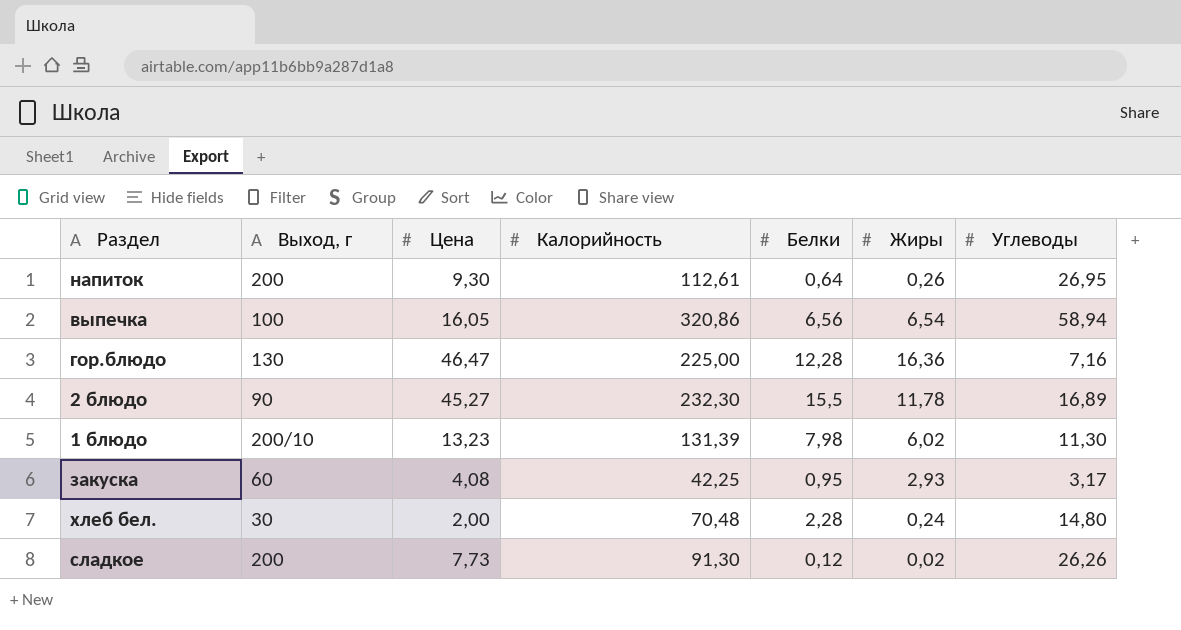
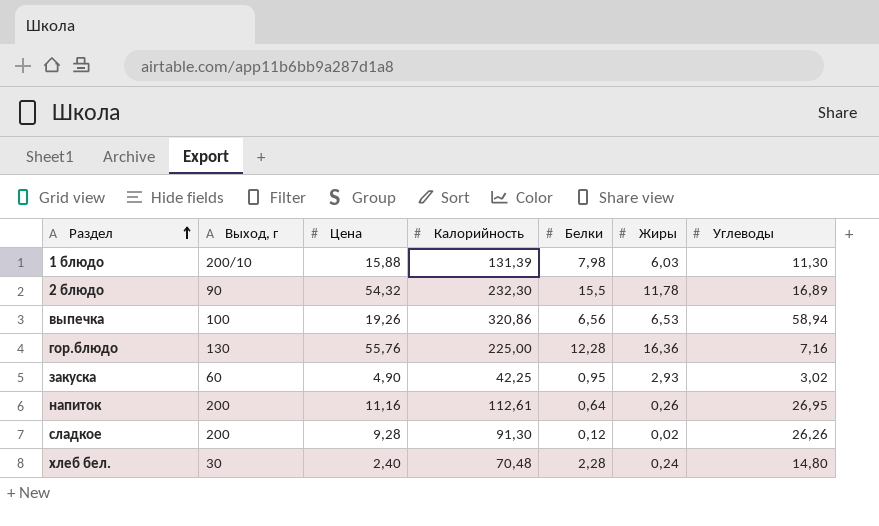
row order: none -> Раздел ascending
1 блюдо | Цена: 13,23 -> 15,88
1 блюдо | Жиры: 6,02 -> 6,03
2 блюдо | Цена: 45,27 -> 54,32
выпечка | Цена: 16,05 -> 19,26
выпечка | Жиры: 6,54 -> 6,53
гор.блюдо | Цена: 46,47 -> 55,76
закуска | Цена: 4,08 -> 4,90
закуска | Углеводы: 3,17 -> 3,02
напиток | Цена: 9,30 -> 11,16
сладкое | Цена: 7,73 -> 9,28
хлеб бел. | Цена: 2,00 -> 2,40

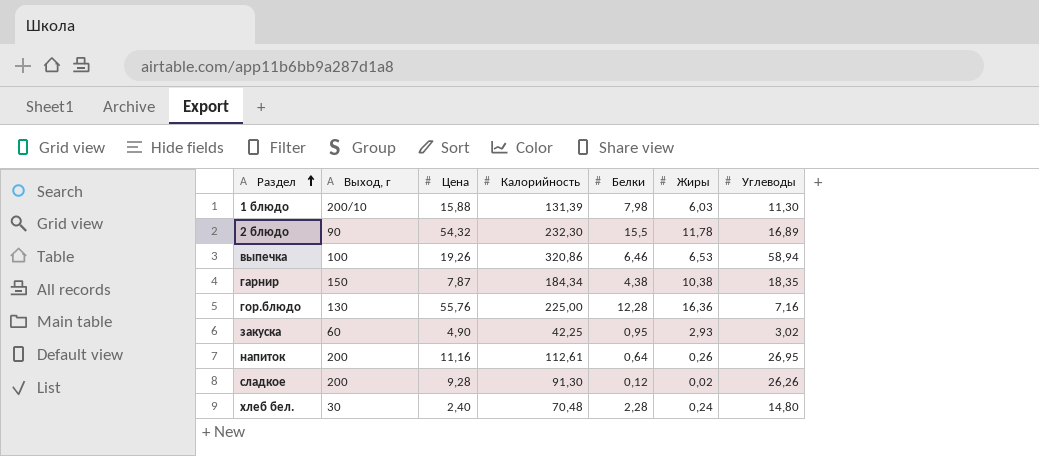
выпечка | Белки: 6,56 -> 6,46
row гарнир: none -> 150 | 7,87 | 184,34 | 4,38 | 10,38 | 18,35

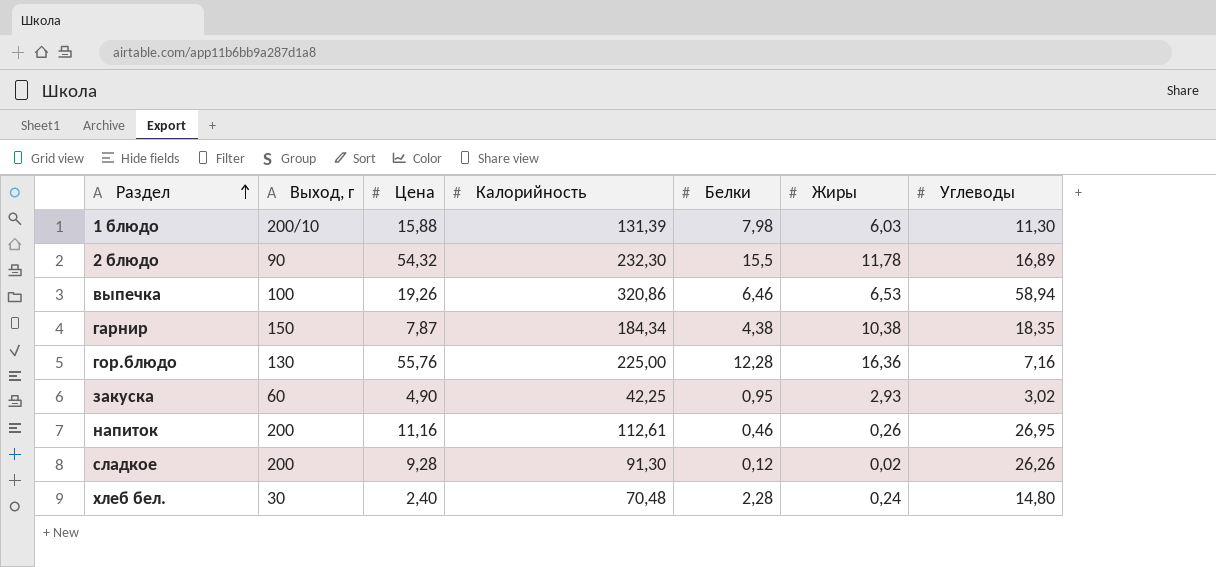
напиток | Белки: 0,64 -> 0,46

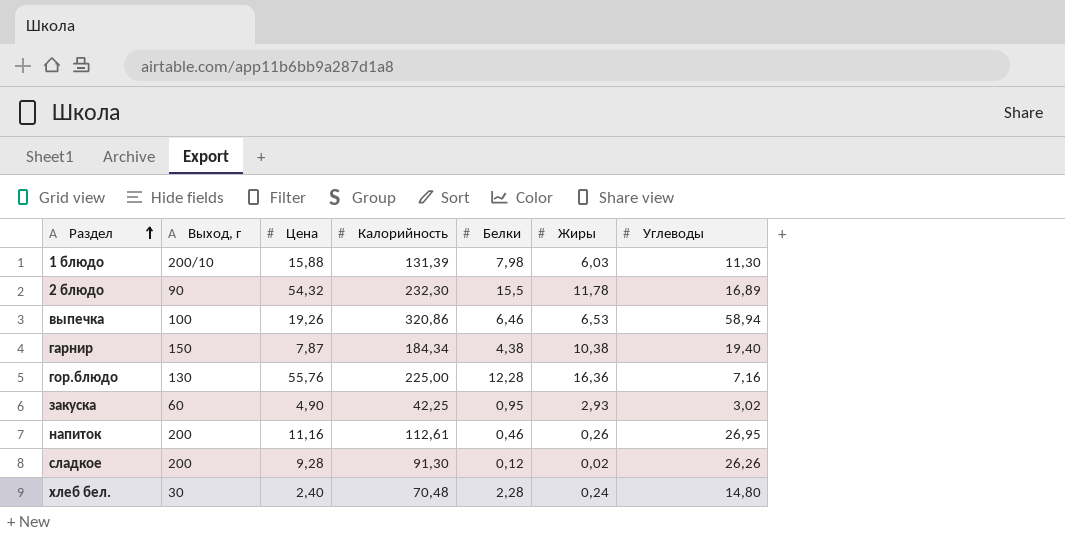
гарнир | Углеводы: 18,35 -> 19,40

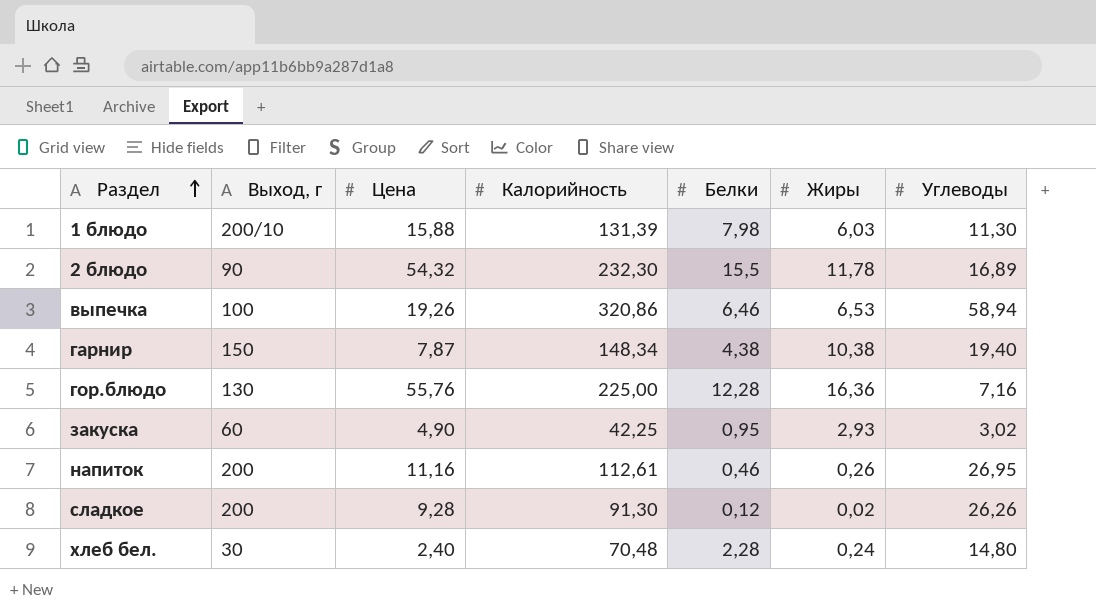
гарнир | Калорийность: 184,34 -> 148,34

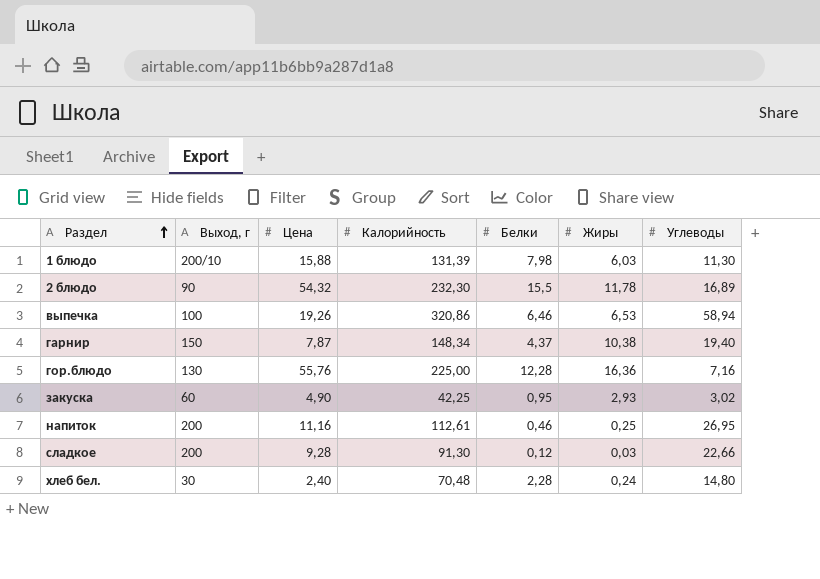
гарнир | Белки: 4,38 -> 4,37
напиток | Жиры: 0,26 -> 0,25
сладкое | Жиры: 0,02 -> 0,03
сладкое | Углеводы: 26,26 -> 22,66

